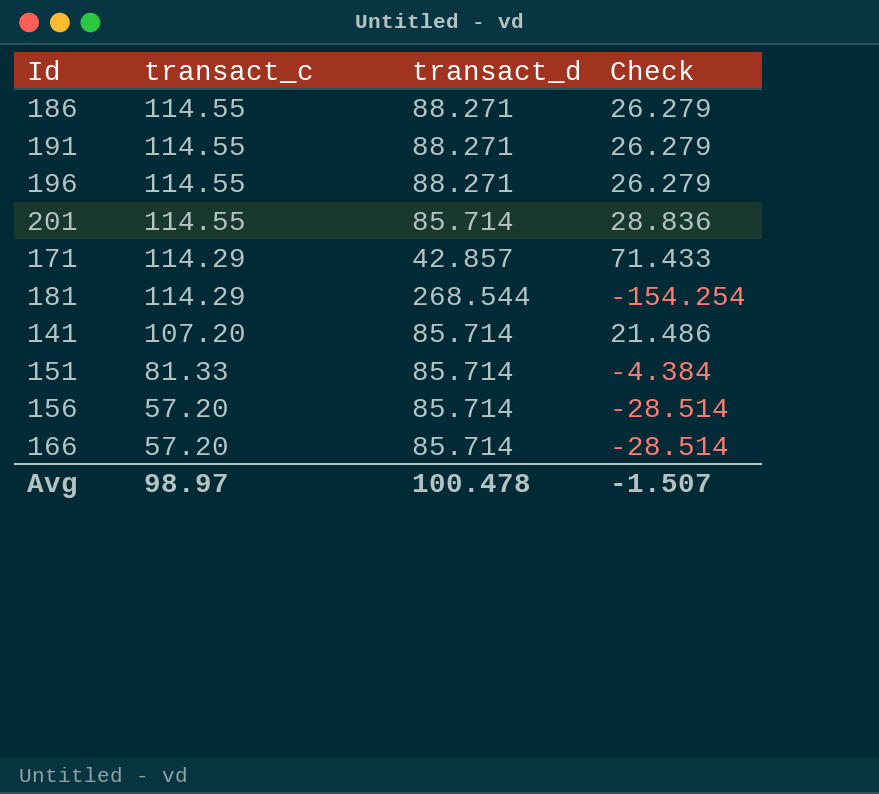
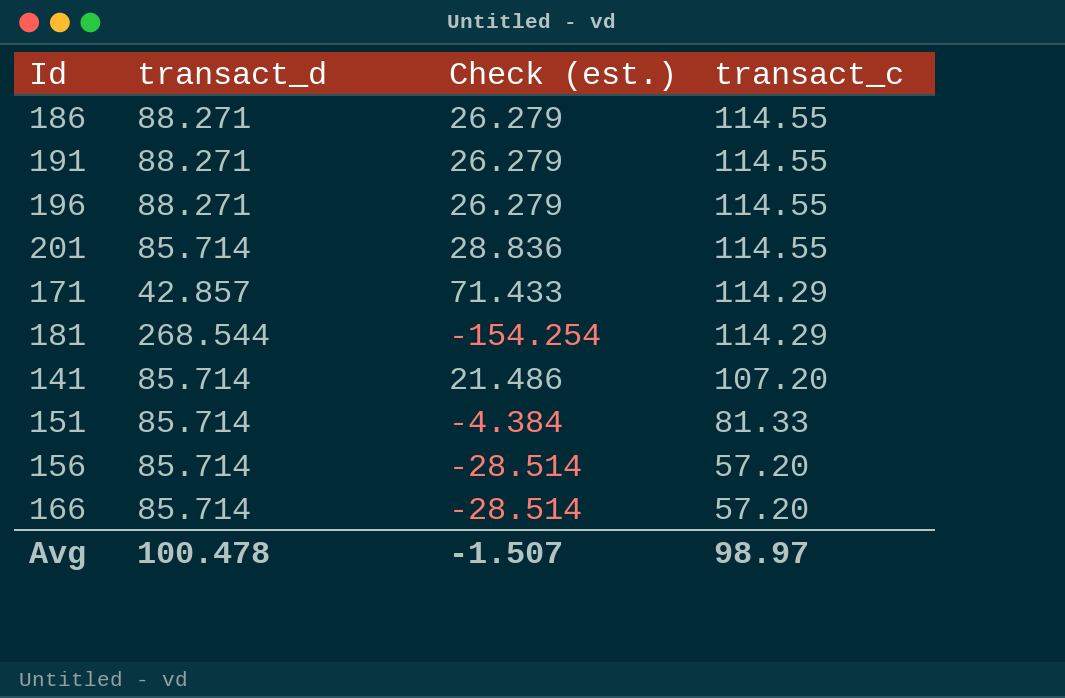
column name: Check -> Check (est.)
column transact_c | position: 2 -> 4

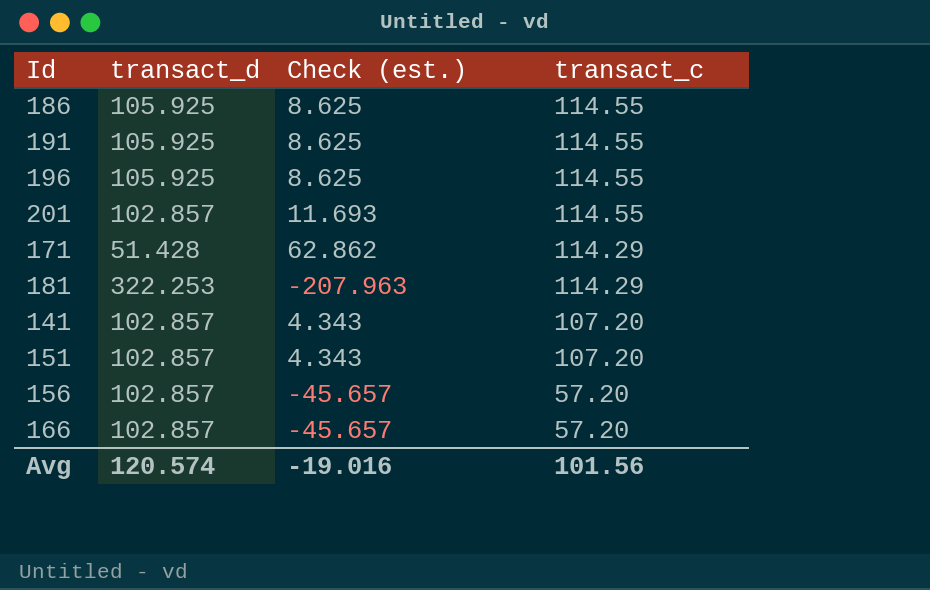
186 | transact_d: 88.271 -> 105.925
186 | Check (est.): 26.279 -> 8.625
191 | transact_d: 88.271 -> 105.925
191 | Check (est.): 26.279 -> 8.625
196 | transact_d: 88.271 -> 105.925
196 | Check (est.): 26.279 -> 8.625
201 | transact_d: 85.714 -> 102.857
201 | Check (est.): 28.836 -> 11.693
171 | transact_d: 42.857 -> 51.428
171 | Check (est.): 71.433 -> 62.862
181 | transact_d: 268.544 -> 322.253
181 | Check (est.): -154.254 -> -207.963
141 | transact_d: 85.714 -> 102.857
141 | Check (est.): 21.486 -> 4.343
151 | transact_d: 85.714 -> 102.857
151 | Check (est.): -4.384 -> 4.343
151 | transact_c: 81.33 -> 107.20
156 | transact_d: 85.714 -> 102.857
156 | Check (est.): -28.514 -> -45.657
166 | transact_d: 85.714 -> 102.857
166 | Check (est.): -28.514 -> -45.657
Avg | transact_d: 100.478 -> 120.574
Avg | Check (est.): -1.507 -> -19.016
Avg | transact_c: 98.97 -> 101.56

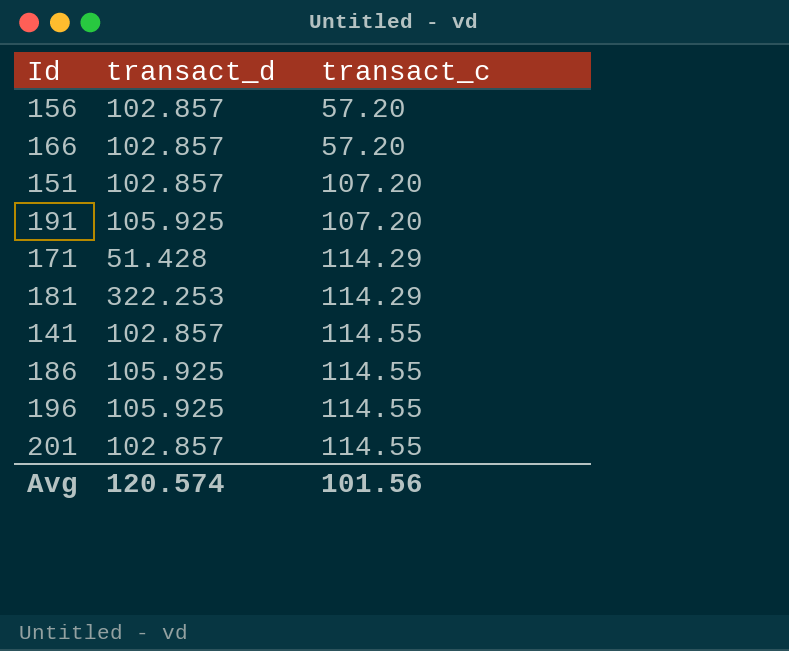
row order: transact_c descending -> transact_c ascending
column Check (est.) | formula: [transact_c] - [transact_d] -> none
191 | transact_c: 114.55 -> 107.20
141 | transact_c: 107.20 -> 114.55

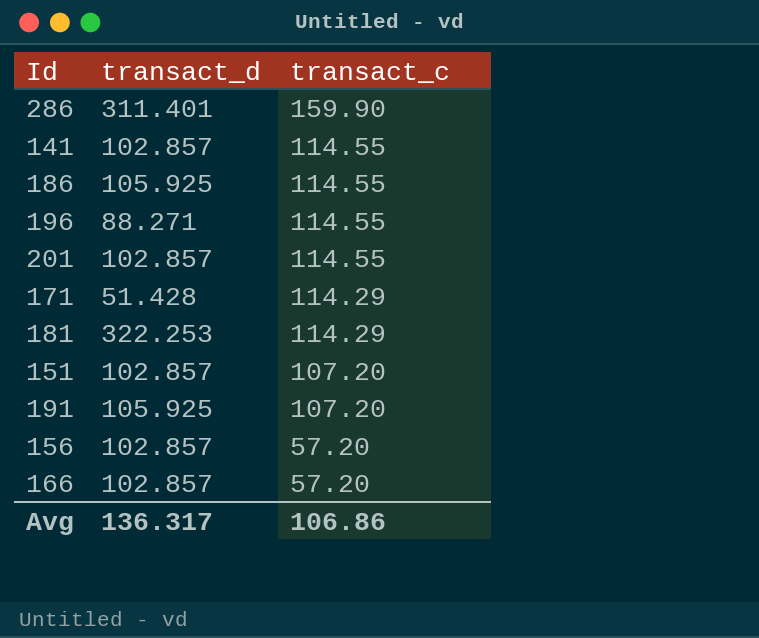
row order: transact_c ascending -> transact_c descending
row 286: none -> 311.401 | 159.90
196 | transact_d: 105.925 -> 88.271
Avg | transact_d: 120.574 -> 136.317
Avg | transact_c: 101.56 -> 106.86

